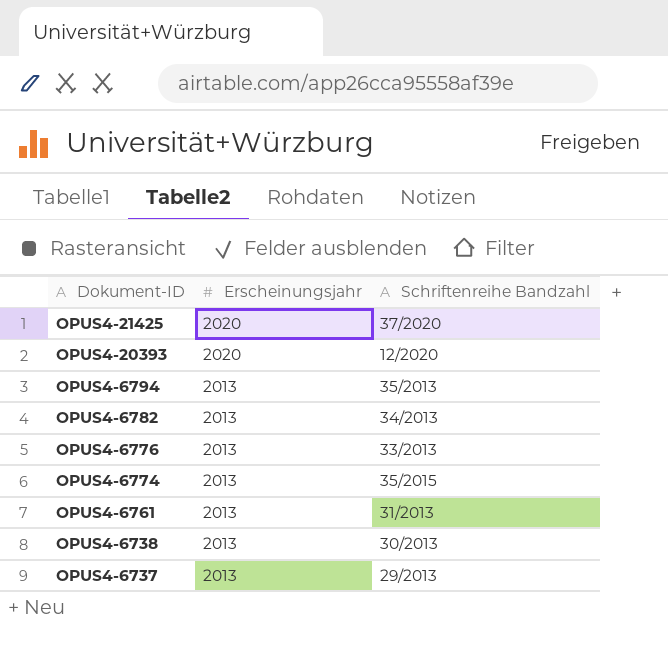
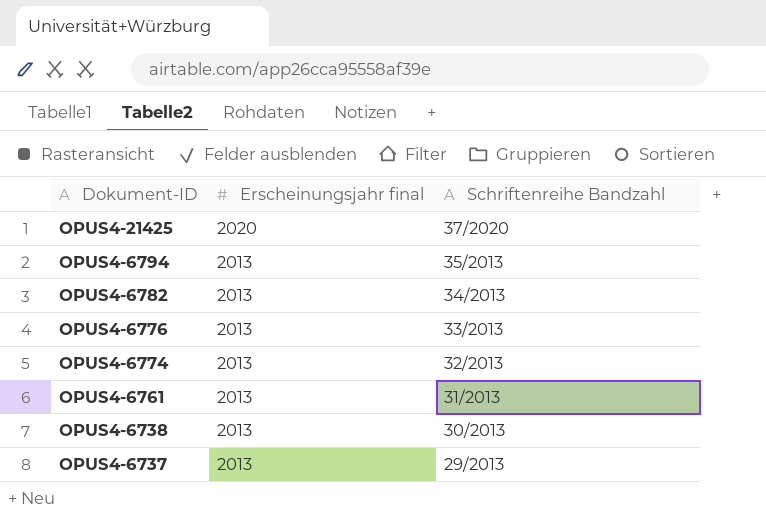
column name: Erscheinungsjahr -> Erscheinungsjahr final
row OPUS4-20393: 2020 | 12/2020 -> none
OPUS4-6774 | Schriftenreihe Bandzahl: 35/2015 -> 32/2013

